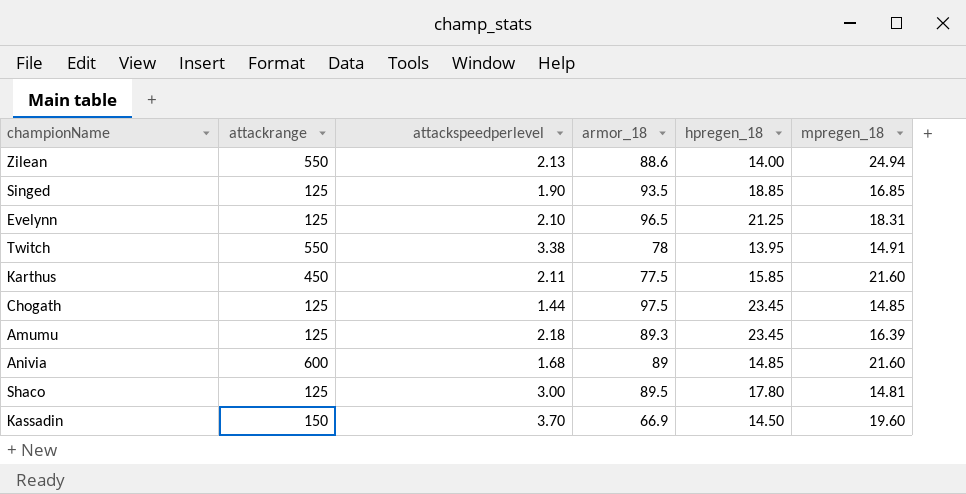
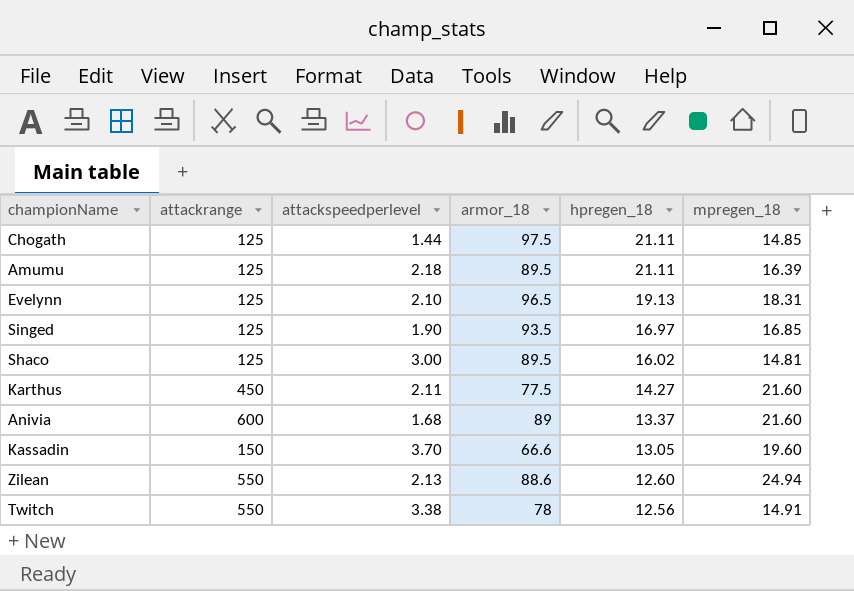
row order: none -> hpregen_18 descending
Chogath | hpregen_18: 23.45 -> 21.11
Amumu | armor_18: 89.3 -> 89.5
Amumu | hpregen_18: 23.45 -> 21.11
Evelynn | hpregen_18: 21.25 -> 19.13
Singed | hpregen_18: 18.85 -> 16.97
Shaco | hpregen_18: 17.80 -> 16.02
Karthus | hpregen_18: 15.85 -> 14.27
Anivia | hpregen_18: 14.85 -> 13.37
Kassadin | armor_18: 66.9 -> 66.6
Kassadin | hpregen_18: 14.50 -> 13.05
Zilean | hpregen_18: 14.00 -> 12.60
Twitch | hpregen_18: 13.95 -> 12.56

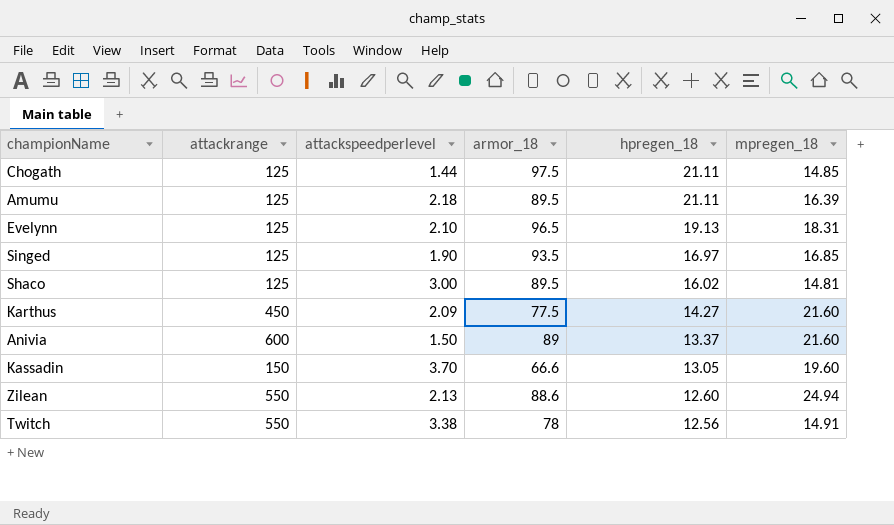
Karthus | attackspeedperlevel: 2.11 -> 2.09
Anivia | attackspeedperlevel: 1.68 -> 1.50

